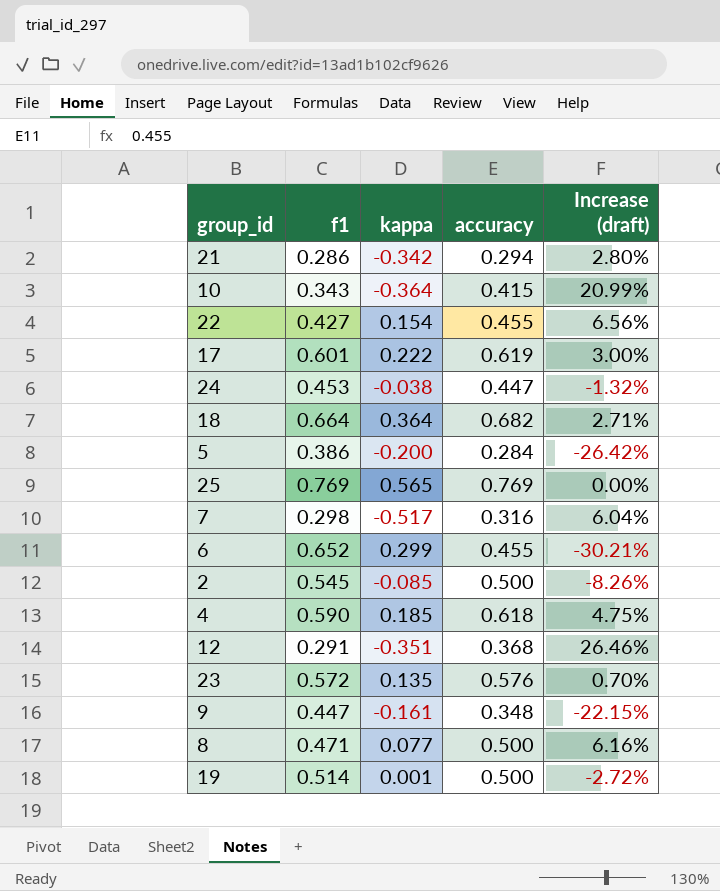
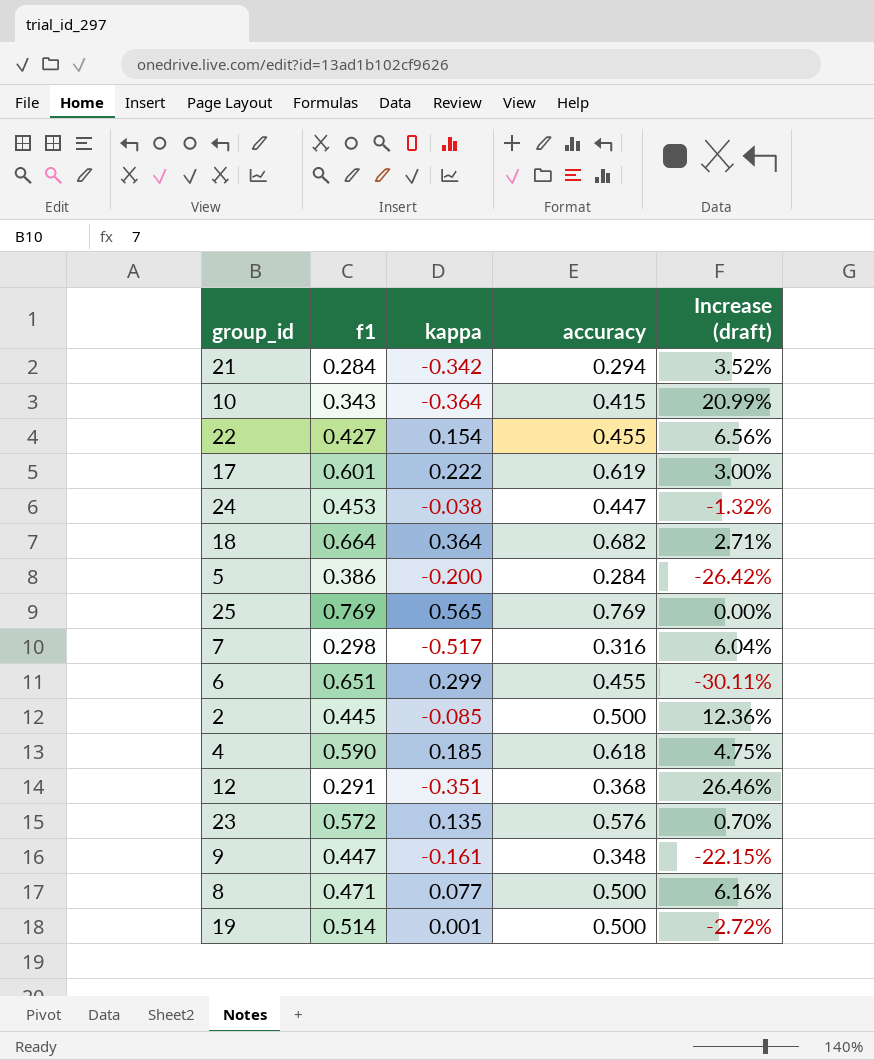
21 | f1: 0.286 -> 0.284
21 | Increase (draft): 2.80% -> 3.52%
6 | f1: 0.652 -> 0.651
6 | Increase (draft): -30.21% -> -30.11%
2 | f1: 0.545 -> 0.445
2 | Increase (draft): -8.26% -> 12.36%

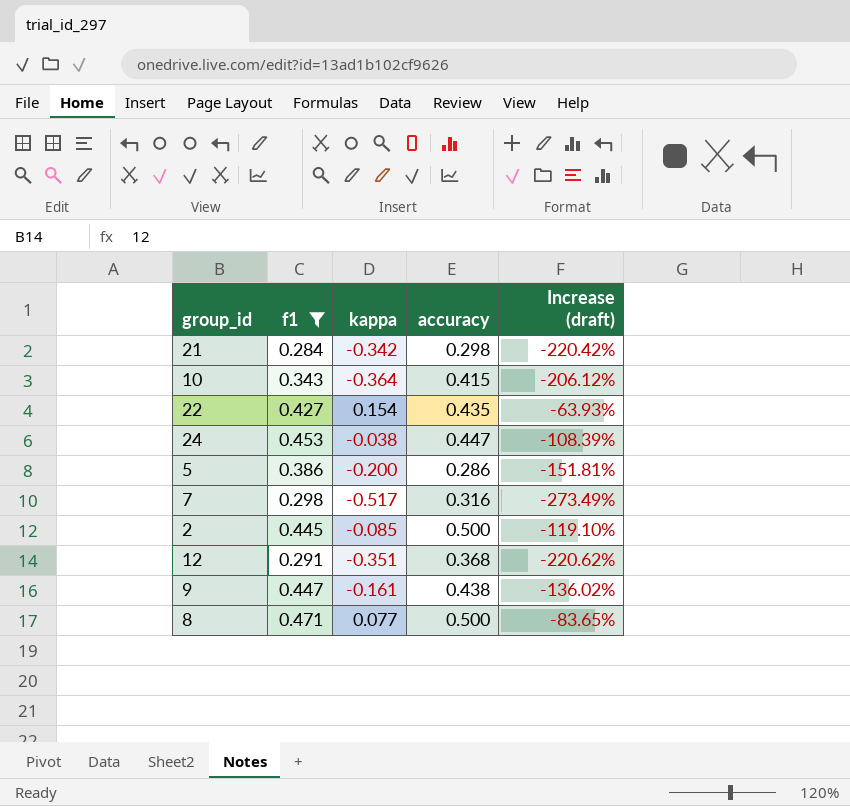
filter: none -> f1 <= 0.471
column Increase (draft) | formula: ([accuracy] - [f1]) / [f1] -> ([kappa] - [f1]) / [f1]
21 | accuracy: 0.294 -> 0.298
22 | accuracy: 0.455 -> 0.435
5 | accuracy: 0.284 -> 0.286
9 | accuracy: 0.348 -> 0.438

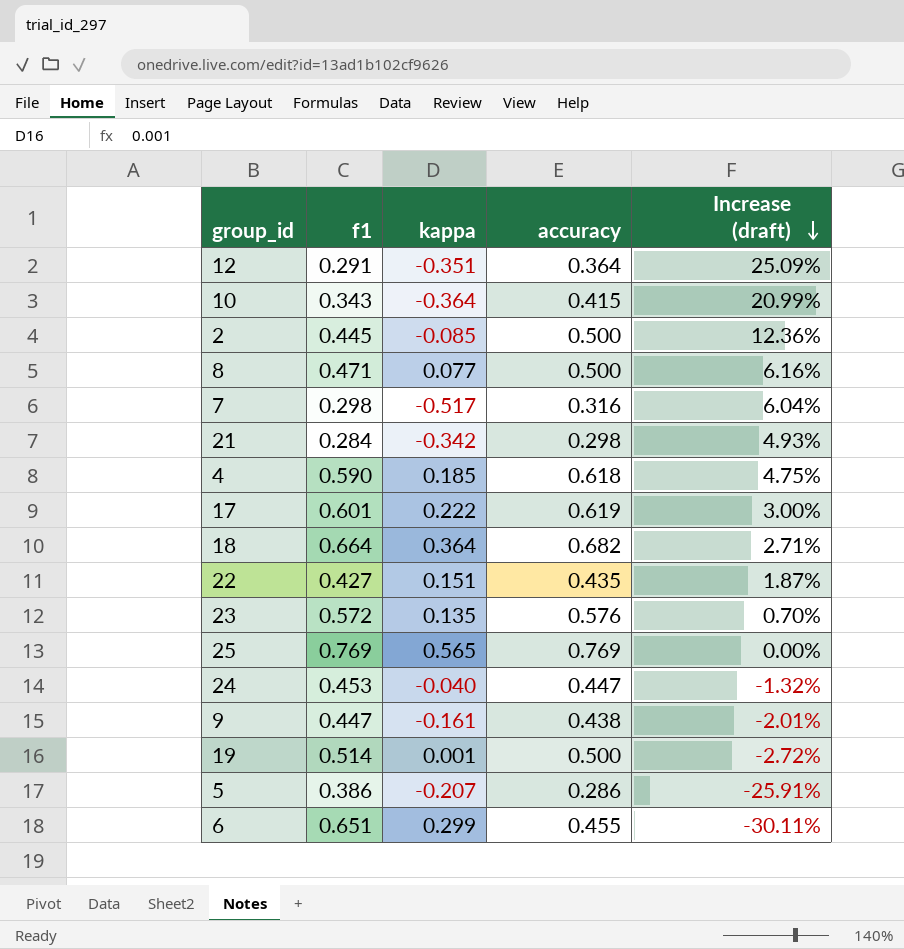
filter: f1 <= 0.471 -> none
row order: none -> Increase (draft) descending
column Increase (draft) | formula: ([kappa] - [f1]) / [f1] -> ([accuracy] - [f1]) / [f1]
12 | accuracy: 0.368 -> 0.364
22 | kappa: 0.154 -> 0.151
24 | kappa: -0.038 -> -0.040
5 | kappa: -0.200 -> -0.207

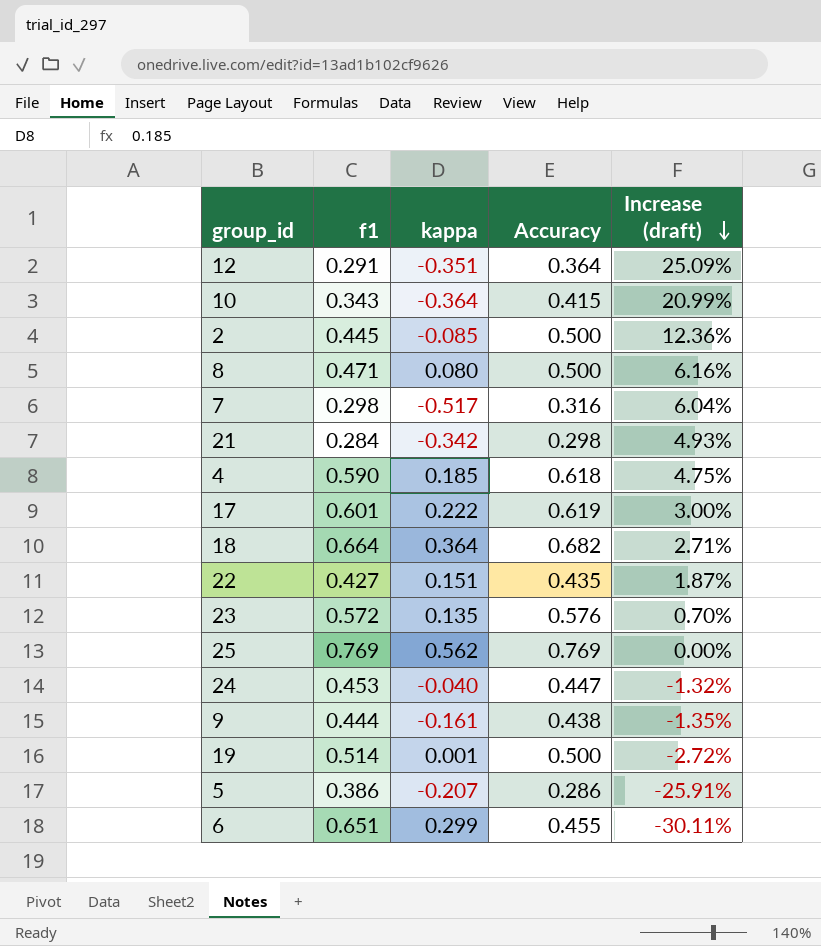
column name: accuracy -> Accuracy
8 | kappa: 0.077 -> 0.080
25 | kappa: 0.565 -> 0.562
9 | f1: 0.447 -> 0.444
9 | Increase (draft): -2.01% -> -1.35%

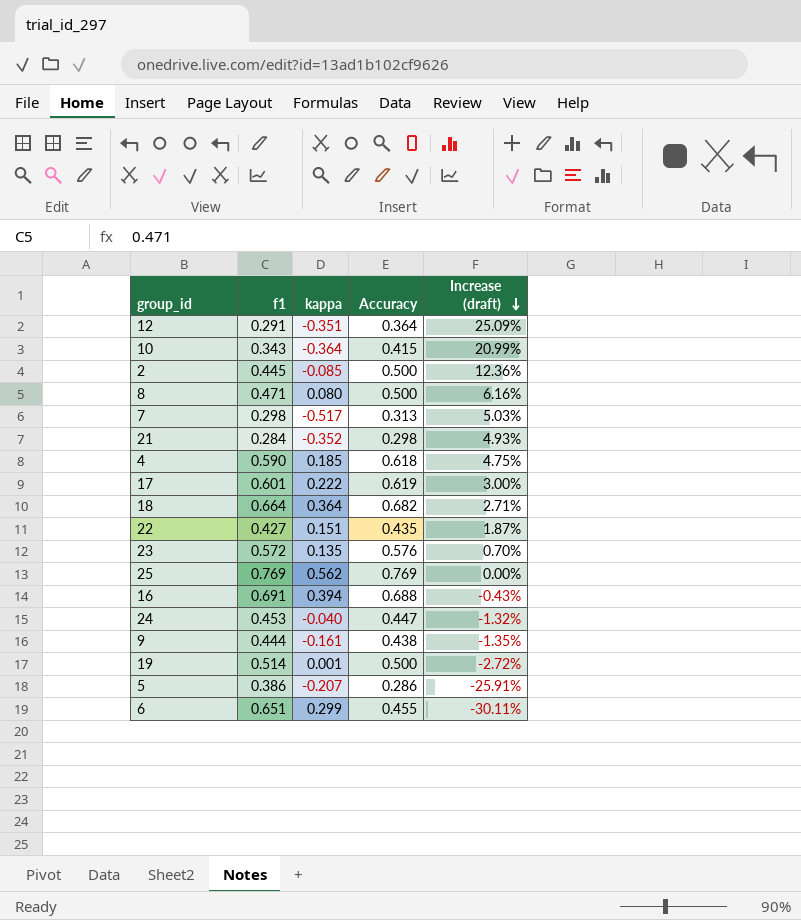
7 | Accuracy: 0.316 -> 0.313
7 | Increase (draft): 6.04% -> 5.03%
21 | kappa: -0.342 -> -0.352
row 16: none -> 0.691 | 0.394 | 0.688 | -0.43%

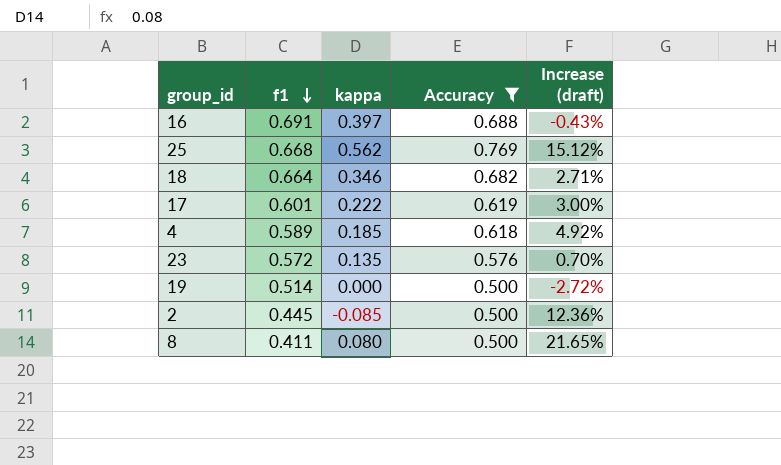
filter: none -> Accuracy >= 0.500
row order: Increase (draft) descending -> f1 descending
16 | kappa: 0.394 -> 0.397
25 | f1: 0.769 -> 0.668
25 | Increase (draft): 0.00% -> 15.12%
18 | kappa: 0.364 -> 0.346
4 | f1: 0.590 -> 0.589
4 | Increase (draft): 4.75% -> 4.92%
19 | kappa: 0.001 -> 0.000
8 | f1: 0.471 -> 0.411
8 | Increase (draft): 6.16% -> 21.65%

